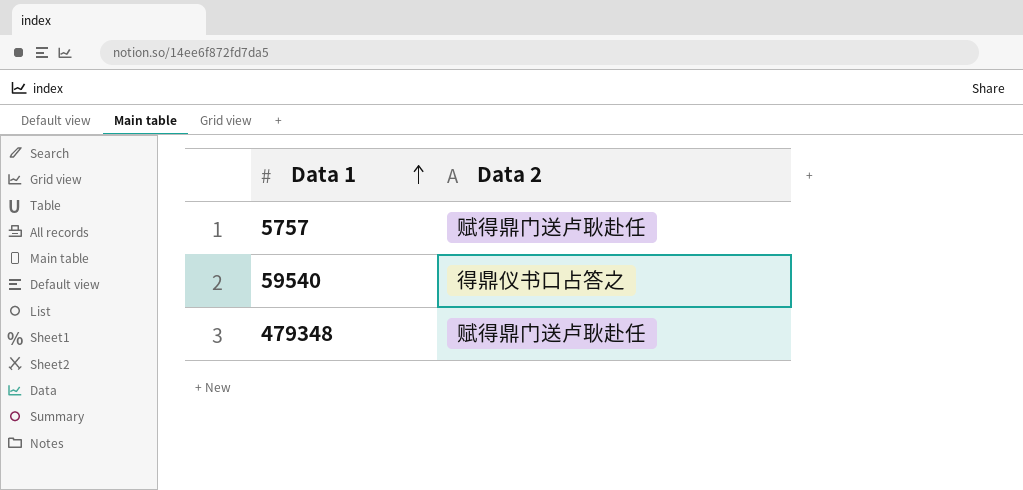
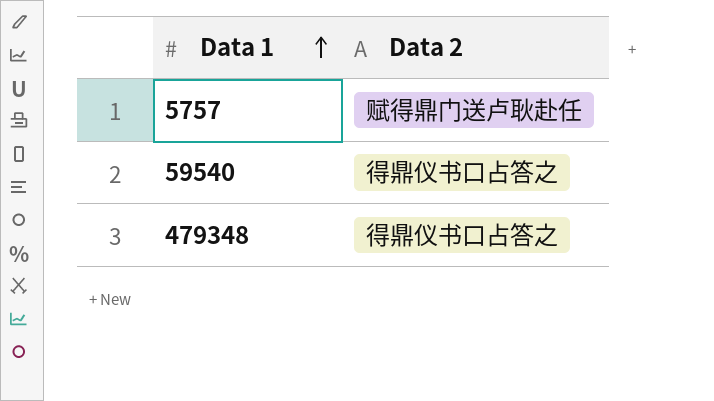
479348 | Data 2: 赋得鼎门送卢耿赴任 -> 得鼎仪书口占答之

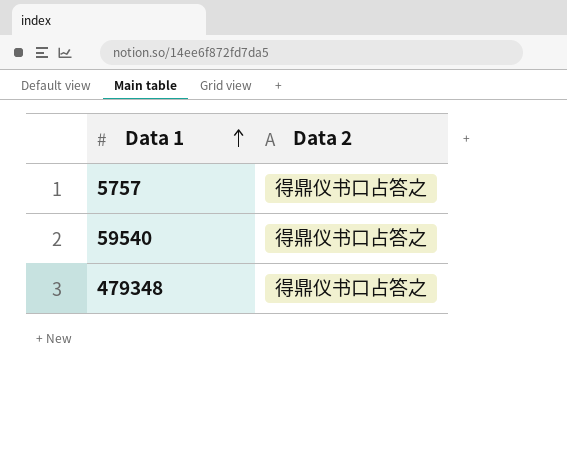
5757 | Data 2: 赋得鼎门送卢耿赴任 -> 得鼎仪书口占答之

